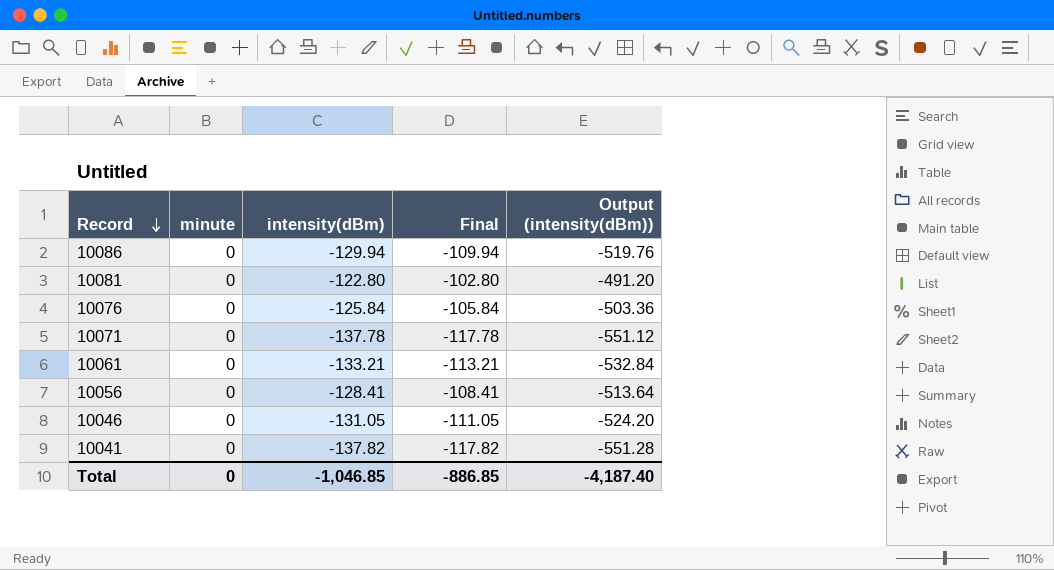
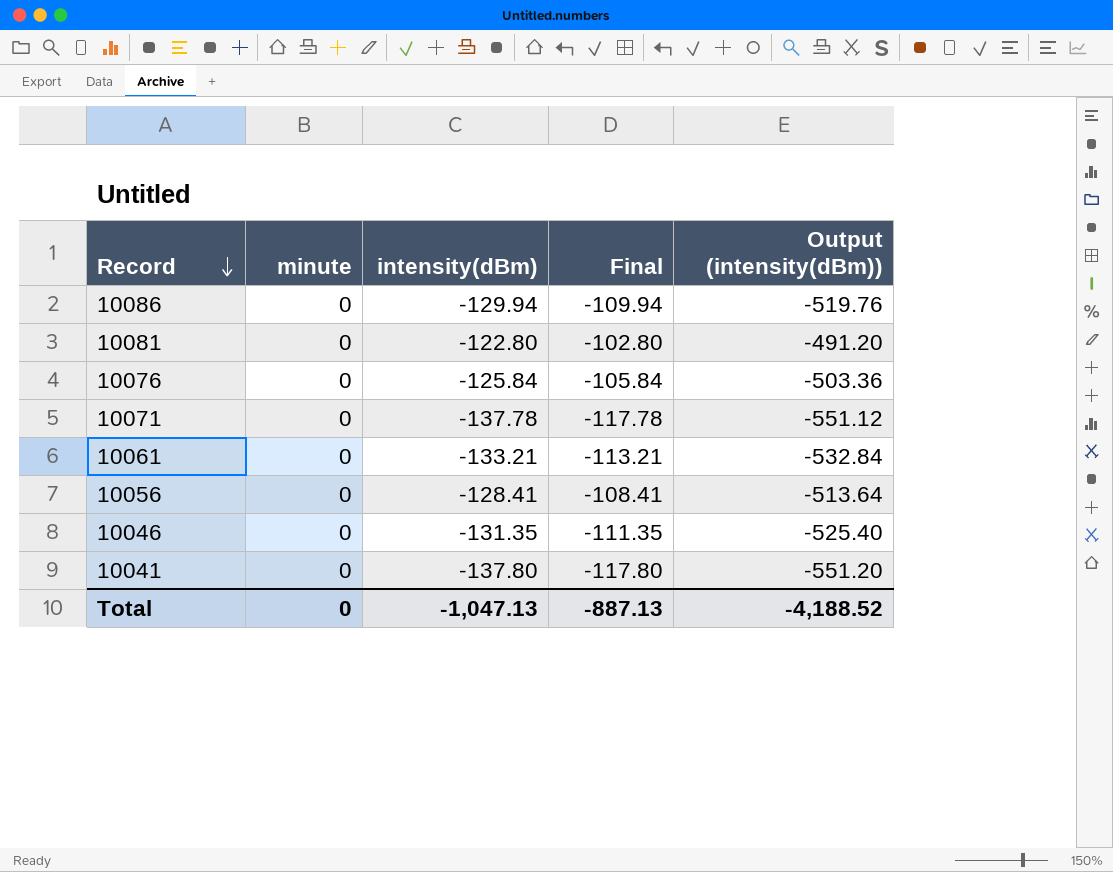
10046 | intensity(dBm): -131.05 -> -131.35
10046 | Final: -111.05 -> -111.35
10046 | Output (intensity(dBm)): -524.20 -> -525.40
10041 | intensity(dBm): -137.82 -> -137.80
10041 | Final: -117.82 -> -117.80
10041 | Output (intensity(dBm)): -551.28 -> -551.20
Total | intensity(dBm): -1,046.85 -> -1,047.13
Total | Final: -886.85 -> -887.13
Total | Output (intensity(dBm)): -4,187.40 -> -4,188.52

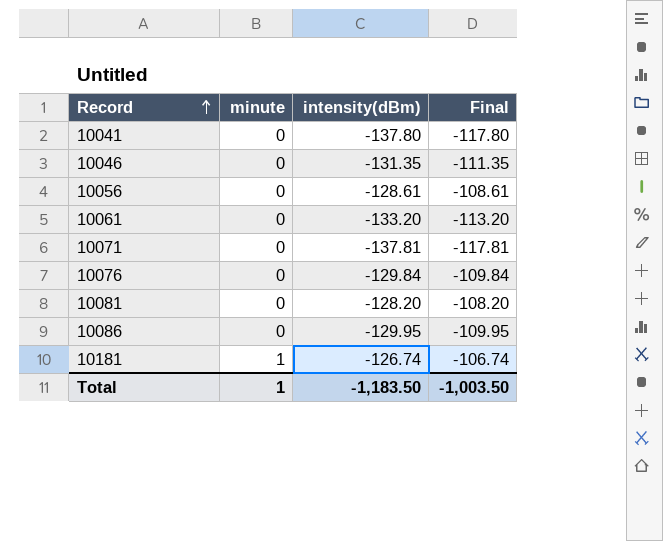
row order: Record descending -> Record ascending
column Output (intensity(dBm)) | formula: [intensity(dBm)] * 4 -> none
10056 | intensity(dBm): -128.41 -> -128.61
10056 | Final: -108.41 -> -108.61
10061 | intensity(dBm): -133.21 -> -133.20
10061 | Final: -113.21 -> -113.20
10071 | intensity(dBm): -137.78 -> -137.81
10071 | Final: -117.78 -> -117.81
10076 | intensity(dBm): -125.84 -> -129.84
10076 | Final: -105.84 -> -109.84
10081 | intensity(dBm): -122.80 -> -128.20
10081 | Final: -102.80 -> -108.20
10086 | intensity(dBm): -129.94 -> -129.95
10086 | Final: -109.94 -> -109.95
row 10181: none -> 1 | -126.74 | -106.74
Total | minute: 0 -> 1
Total | intensity(dBm): -1,047.13 -> -1,183.50
Total | Final: -887.13 -> -1,003.50

